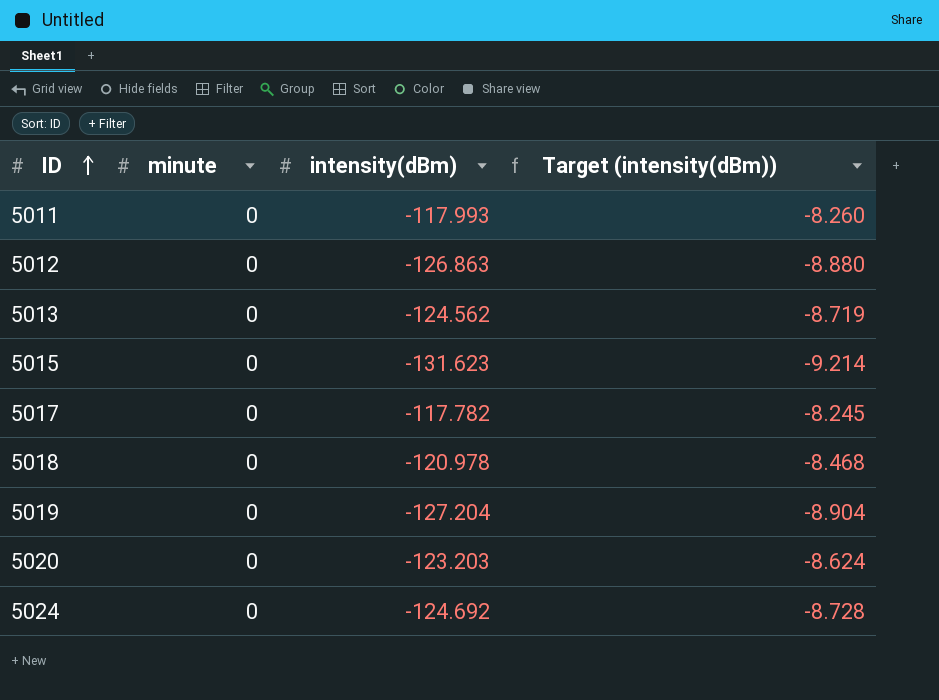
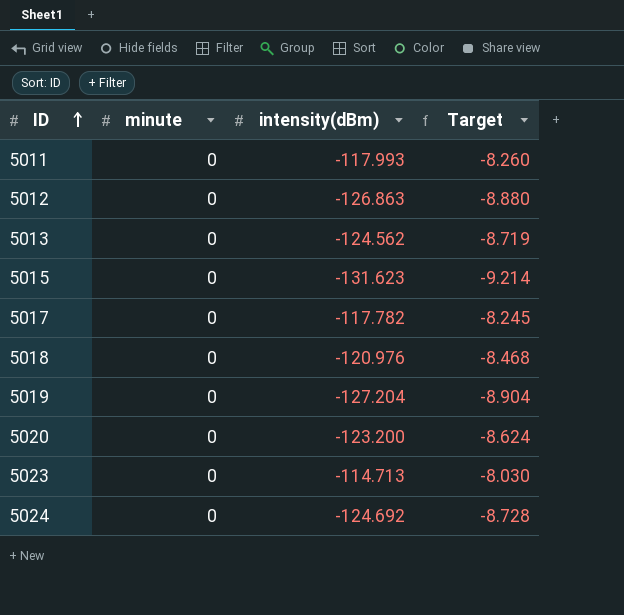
column name: Target (intensity(dBm)) -> Target
5018 | intensity(dBm): -120.978 -> -120.976
5020 | intensity(dBm): -123.203 -> -123.200
row 5023: none -> 0 | -114.713 | -8.030

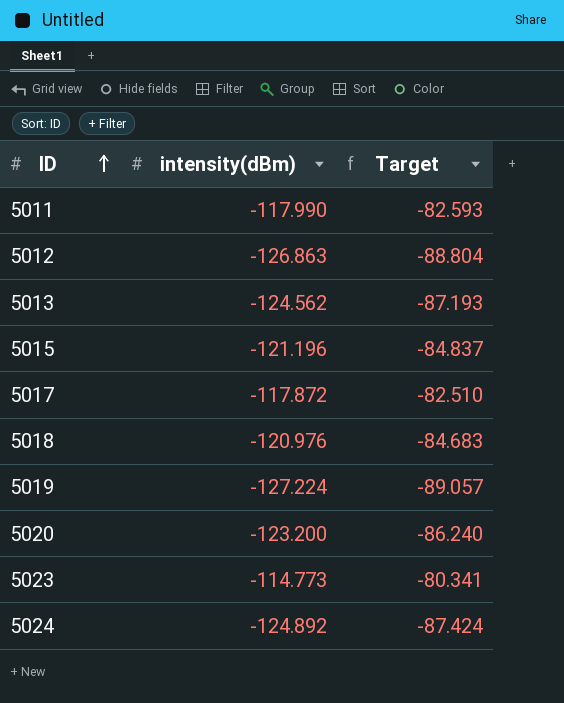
column minute | position: 2 -> none
column Target | formula: [intensity(dBm)] * 0.07 -> [intensity(dBm)] * 0.7
5011 | intensity(dBm): -117.993 -> -117.990
5015 | intensity(dBm): -131.623 -> -121.196
5017 | intensity(dBm): -117.782 -> -117.872
5019 | intensity(dBm): -127.204 -> -127.224
5023 | intensity(dBm): -114.713 -> -114.773
5024 | intensity(dBm): -124.692 -> -124.892

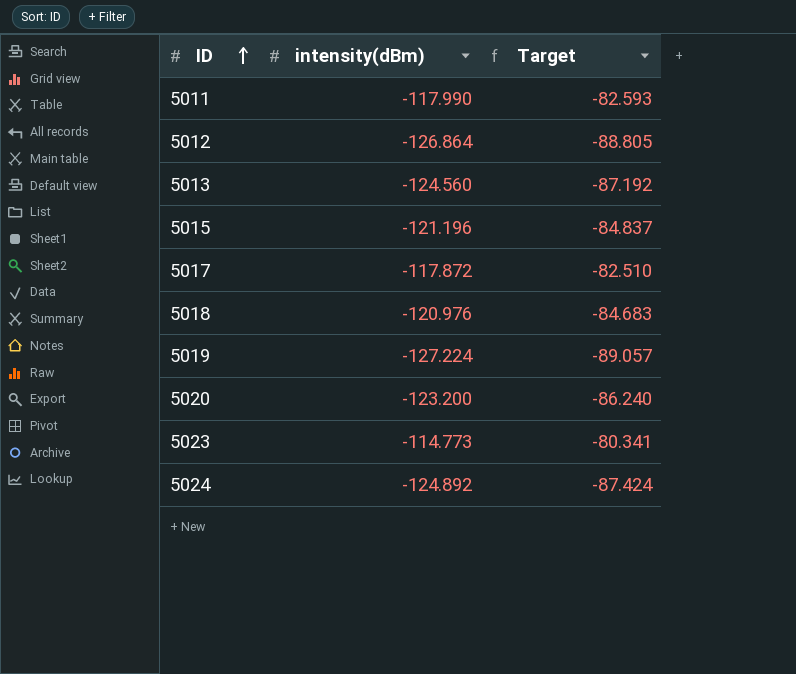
5012 | intensity(dBm): -126.863 -> -126.864
5012 | Target: -88.804 -> -88.805
5013 | intensity(dBm): -124.562 -> -124.560
5013 | Target: -87.193 -> -87.192

